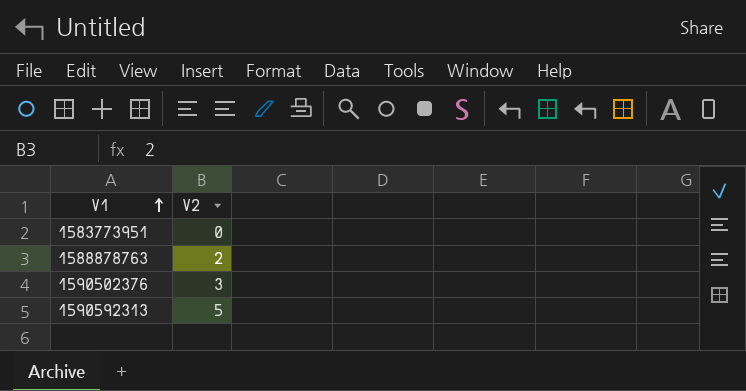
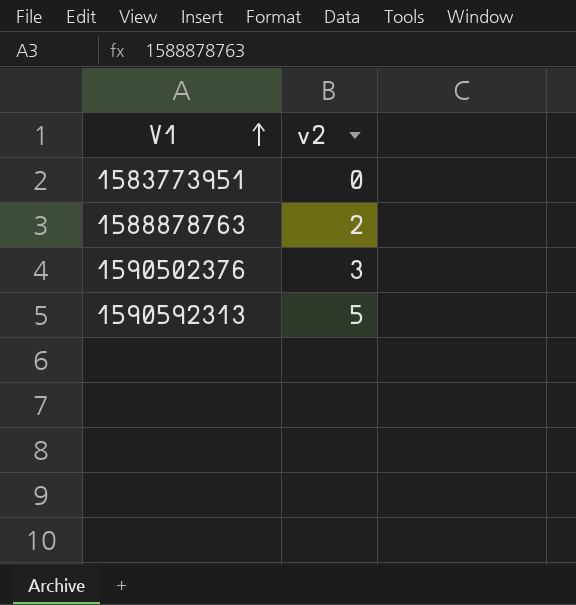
column name: V2 -> v2

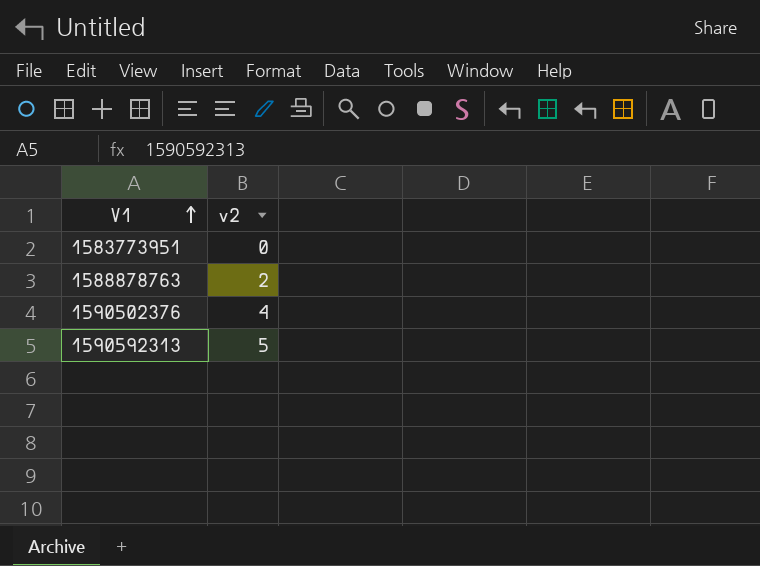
1590502376 | v2: 3 -> 4

